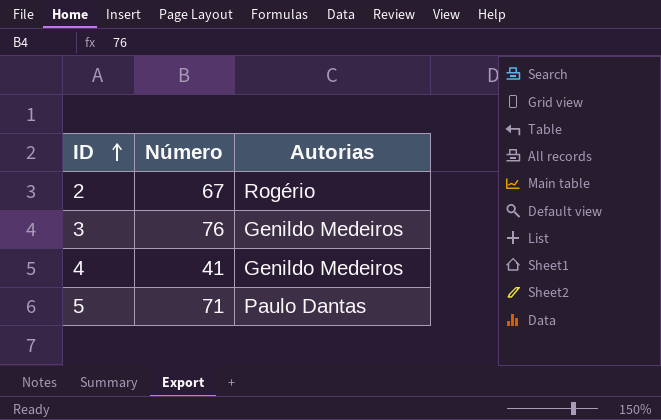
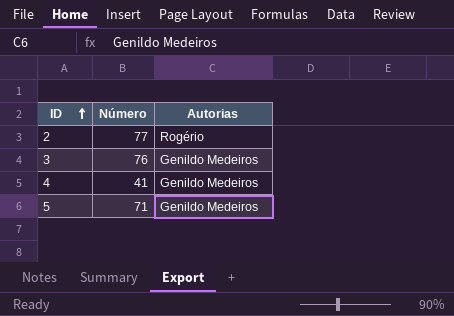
2 | Número: 67 -> 77
5 | Autorias: Paulo Dantas -> Genildo Medeiros

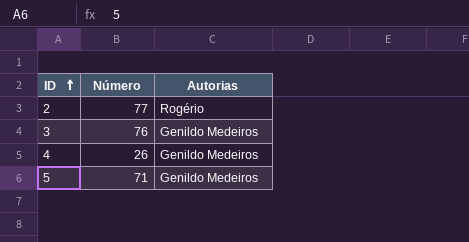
4 | Número: 41 -> 26

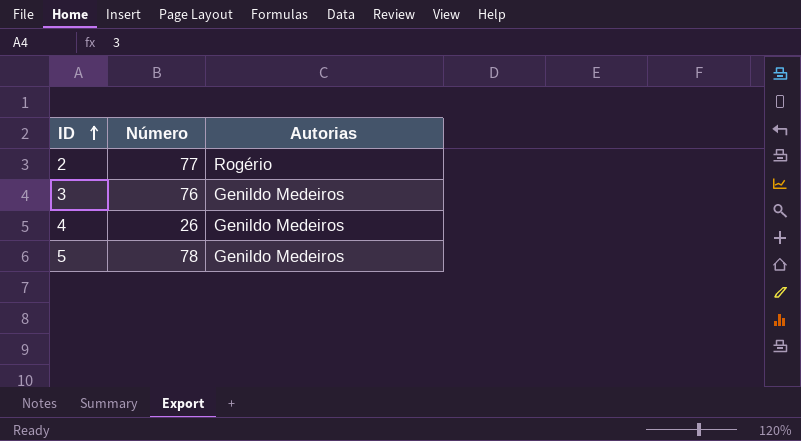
5 | Número: 71 -> 78

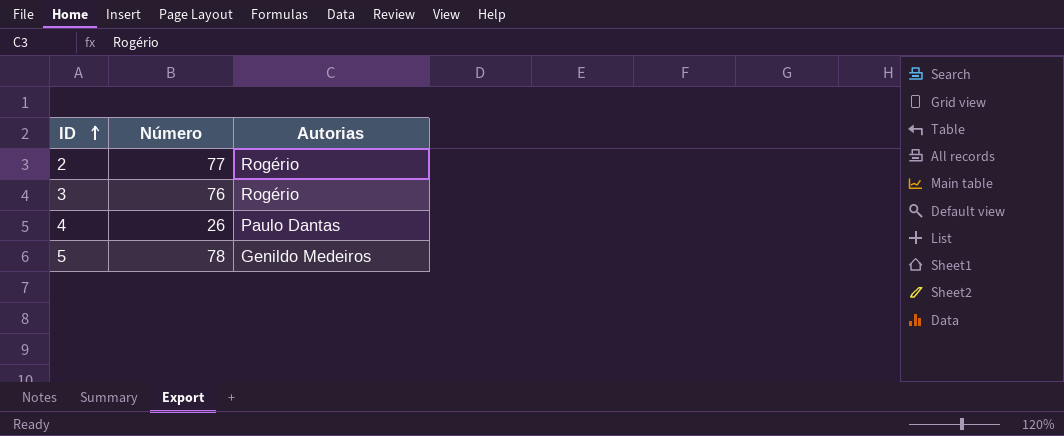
3 | Autorias: Genildo Medeiros -> Rogério
4 | Autorias: Genildo Medeiros -> Paulo Dantas

